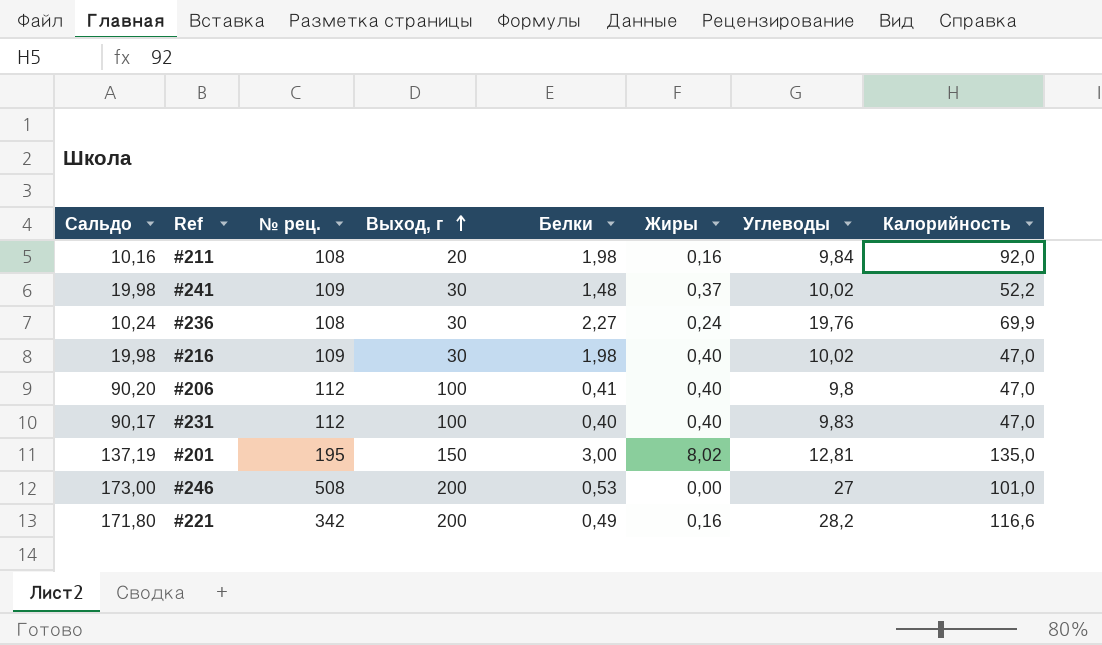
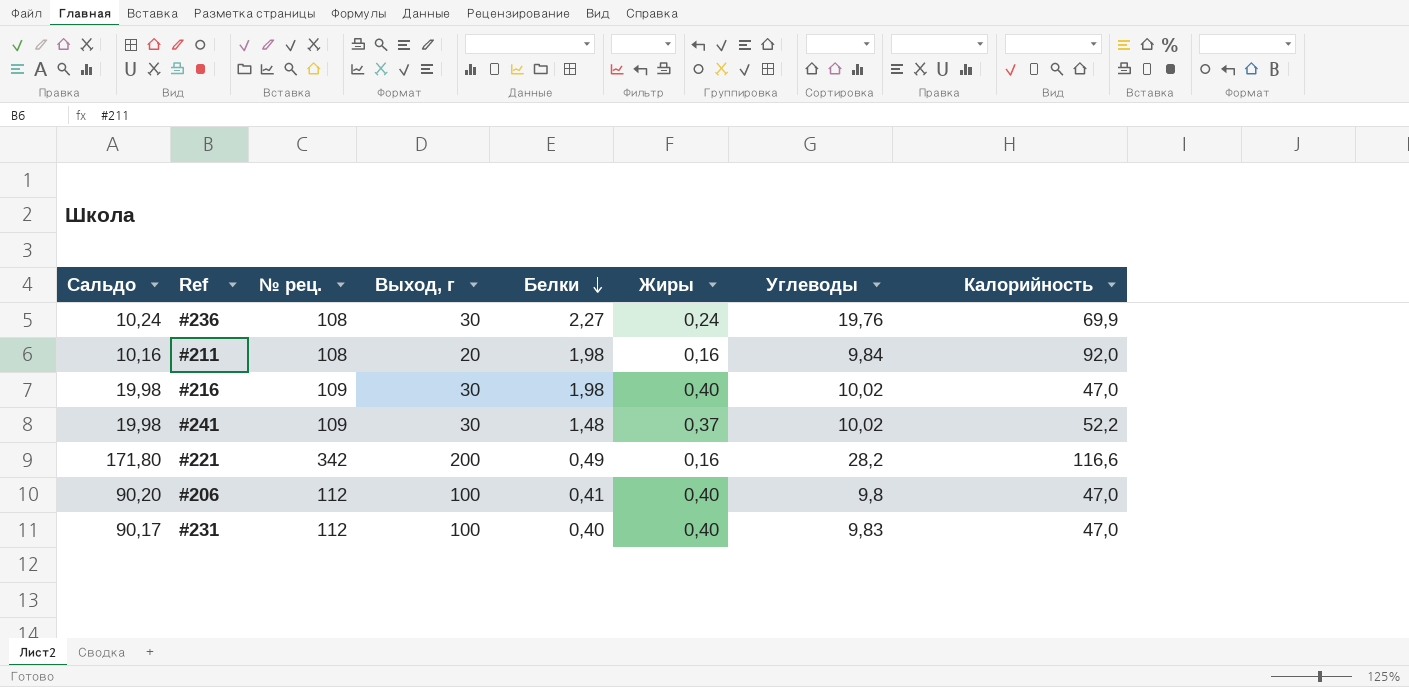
row order: Выход, г ascending -> Белки descending
row #201: 137,19 | 195 | 150 | 3,00 | 8,02 | 12,81 | 135,0 -> none
row #246: 173,00 | 508 | 200 | 0,53 | 0,00 | 27 | 101,0 -> none

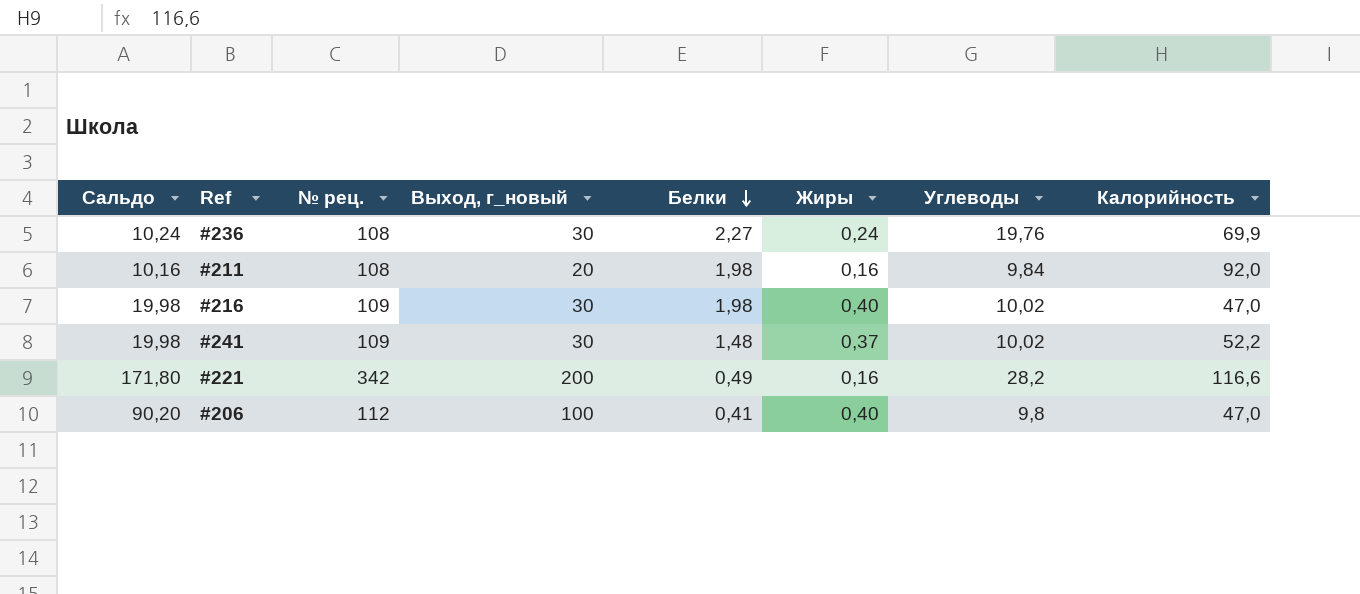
column name: Выход, г -> Выход, г_новый
row #231: 90,17 | 112 | 100 | 0,40 | 0,40 | 9,83 | 47,0 -> none

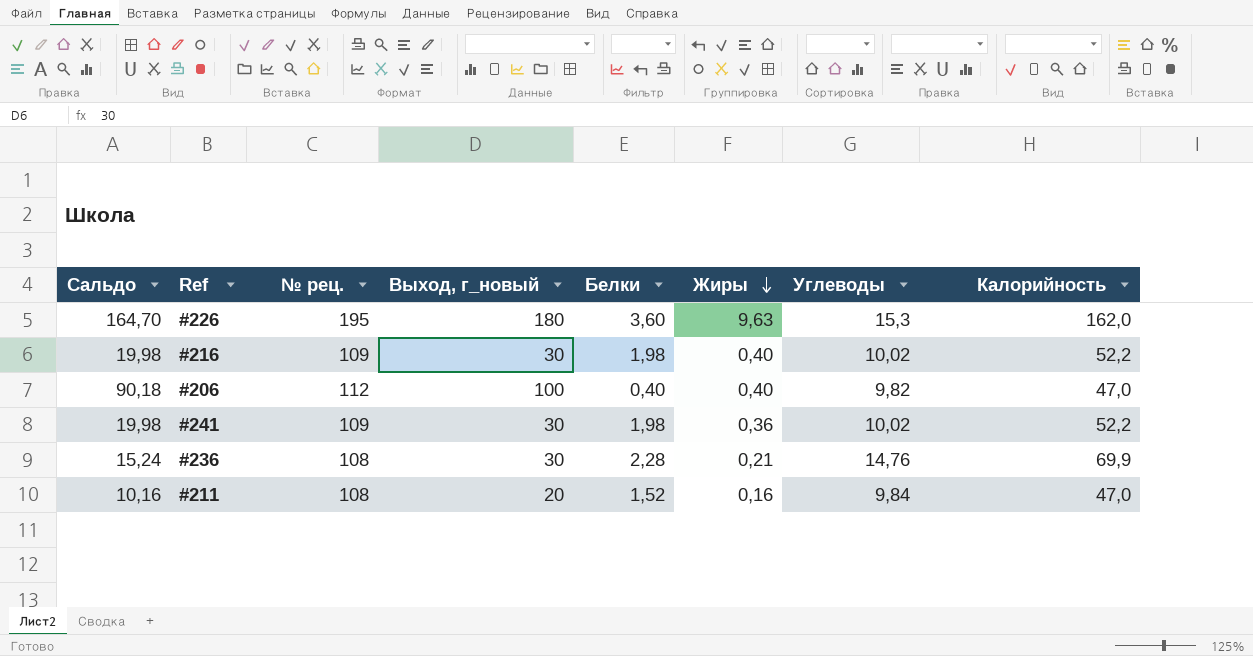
row order: Белки descending -> Жиры descending
row #221: 171,80 | 342 | 200 | 0,49 | 0,16 | 28,2 | 116,6 -> none
row #226: none -> 164,70 | 195 | 180 | 3,60 | 9,63 | 15,3 | 162,0
#216 | Калорийность: 47,0 -> 52,2
#206 | Сальдо: 90,20 -> 90,18
#206 | Белки: 0,41 -> 0,40
#206 | Углеводы: 9,8 -> 9,82
#241 | Белки: 1,48 -> 1,98
#241 | Жиры: 0,37 -> 0,36
#236 | Сальдо: 10,24 -> 15,24
#236 | Белки: 2,27 -> 2,28
#236 | Жиры: 0,24 -> 0,21
#236 | Углеводы: 19,76 -> 14,76
#211 | Белки: 1,98 -> 1,52
#211 | Калорийность: 92,0 -> 47,0

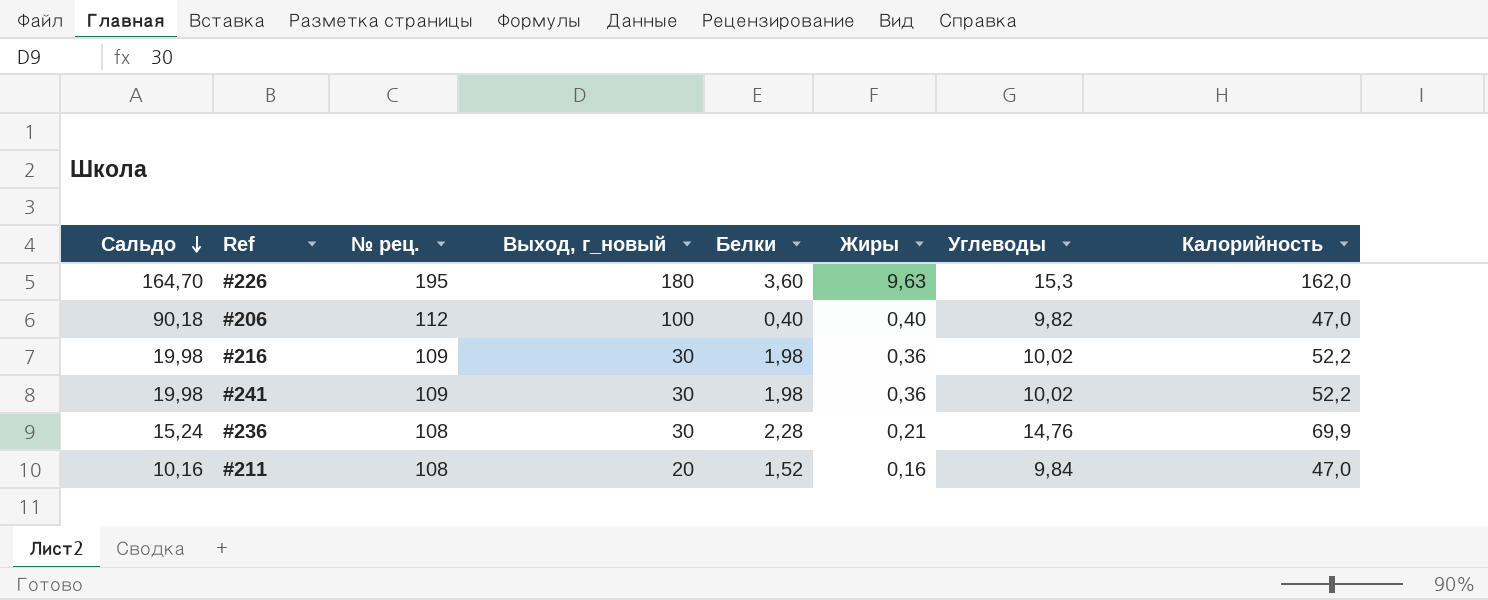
row order: Жиры descending -> Сальдо descending
#216 | Жиры: 0,40 -> 0,36

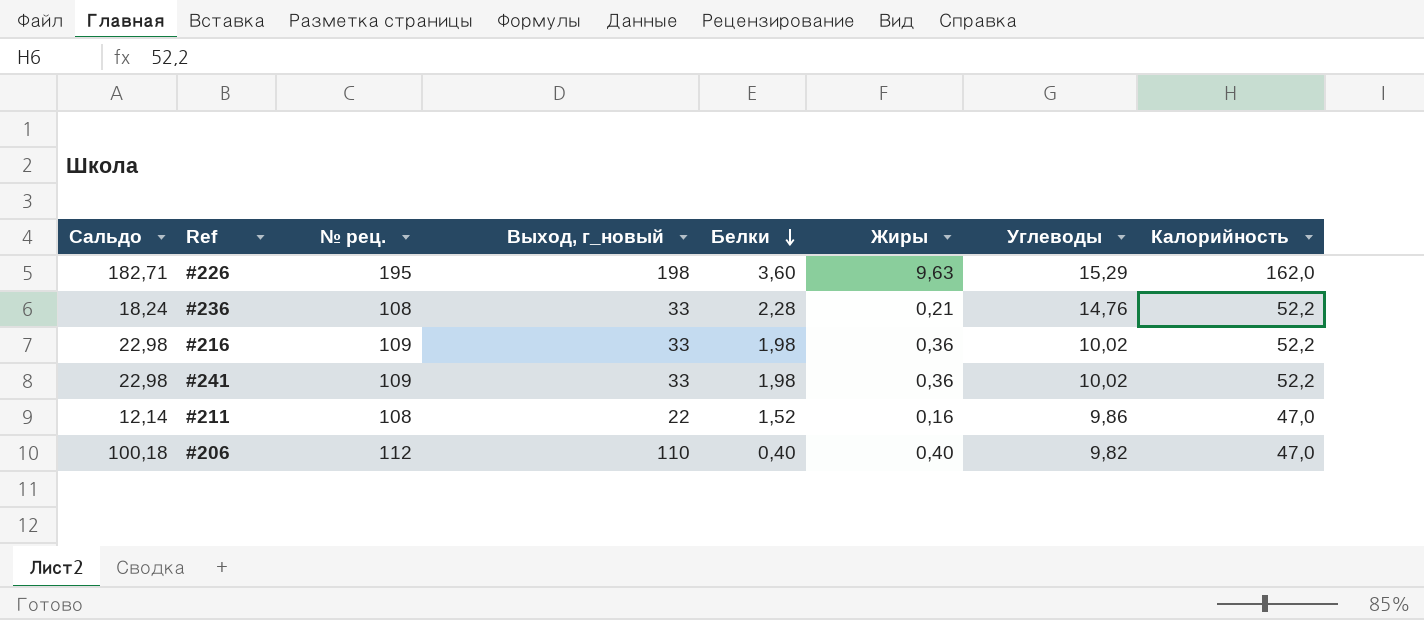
row order: Сальдо descending -> Белки descending
#226 | Сальдо: 164,70 -> 182,71
#226 | Выход, г_новый: 180 -> 198
#226 | Углеводы: 15,3 -> 15,29
#236 | Сальдо: 15,24 -> 18,24
#236 | Выход, г_новый: 30 -> 33
#236 | Калорийность: 69,9 -> 52,2
#216 | Сальдо: 19,98 -> 22,98
#216 | Выход, г_новый: 30 -> 33
#241 | Сальдо: 19,98 -> 22,98
#241 | Выход, г_новый: 30 -> 33
#211 | Сальдо: 10,16 -> 12,14
#211 | Выход, г_новый: 20 -> 22
#211 | Углеводы: 9,84 -> 9,86
#206 | Сальдо: 90,18 -> 100,18
#206 | Выход, г_новый: 100 -> 110

